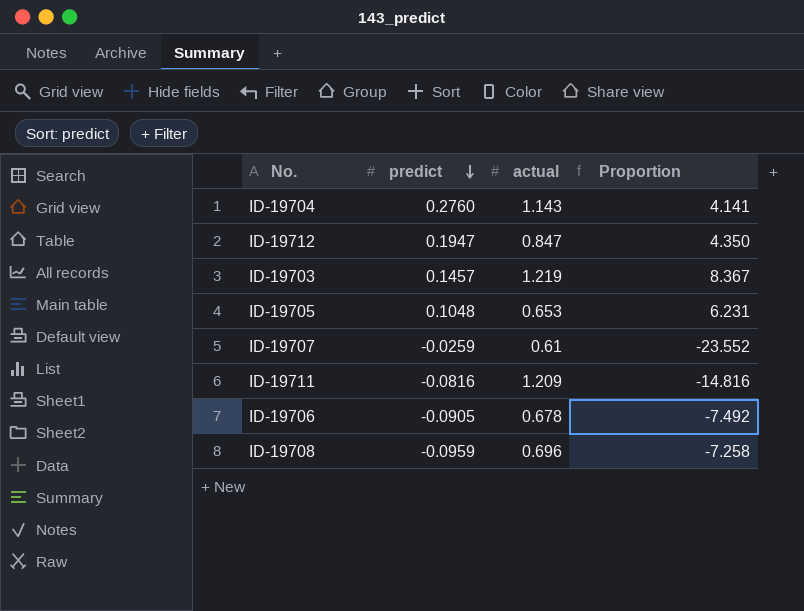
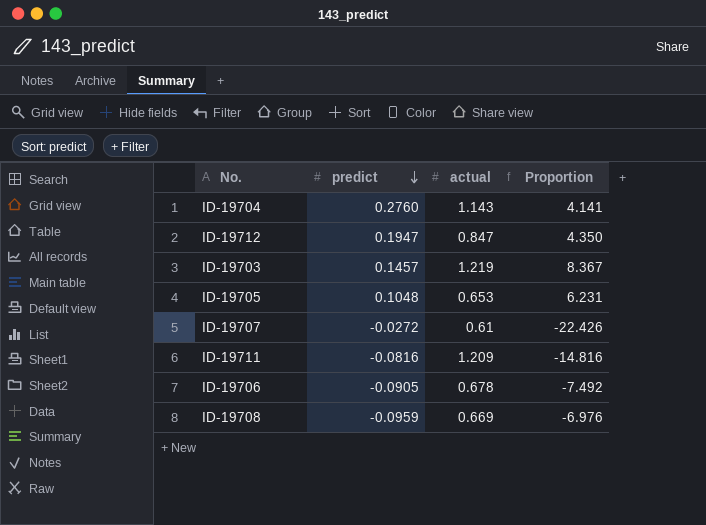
ID-19707 | predict: -0.0259 -> -0.0272
ID-19707 | Proportion: -23.552 -> -22.426
ID-19708 | actual: 0.696 -> 0.669
ID-19708 | Proportion: -7.258 -> -6.976

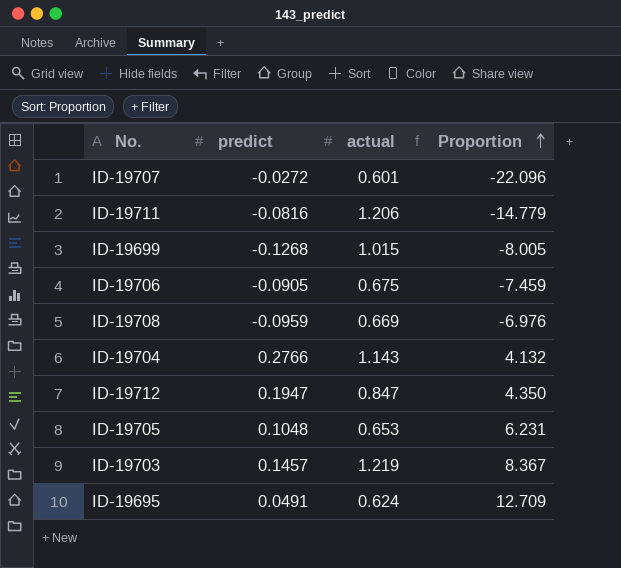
row order: predict descending -> Proportion ascending
ID-19707 | actual: 0.61 -> 0.601
ID-19707 | Proportion: -22.426 -> -22.096
ID-19711 | actual: 1.209 -> 1.206
ID-19711 | Proportion: -14.816 -> -14.779
row ID-19699: none -> -0.1268 | 1.015 | -8.005
ID-19706 | actual: 0.678 -> 0.675
ID-19706 | Proportion: -7.492 -> -7.459
ID-19704 | predict: 0.2760 -> 0.2766
ID-19704 | Proportion: 4.141 -> 4.132
row ID-19695: none -> 0.0491 | 0.624 | 12.709

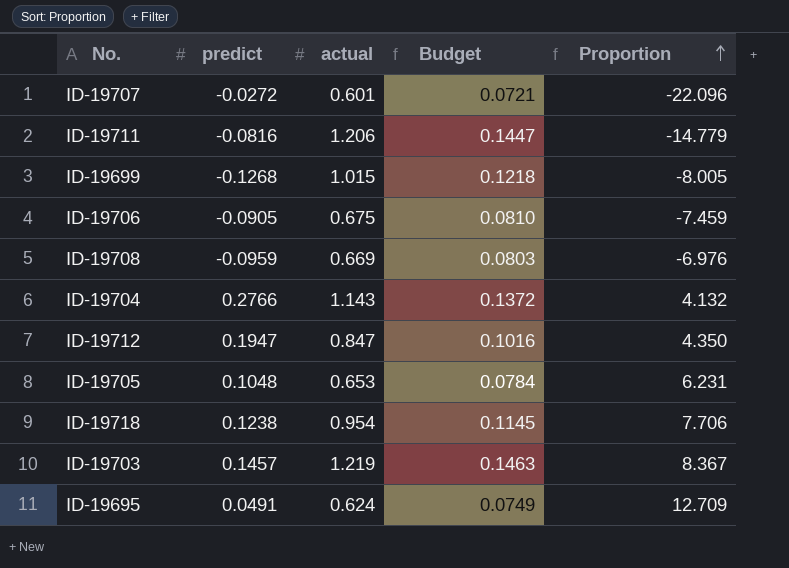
column Budget | formula: none -> [actual] * 0.12
row ID-19718: none -> 0.1238 | 0.954 | 0.1145 | 7.706

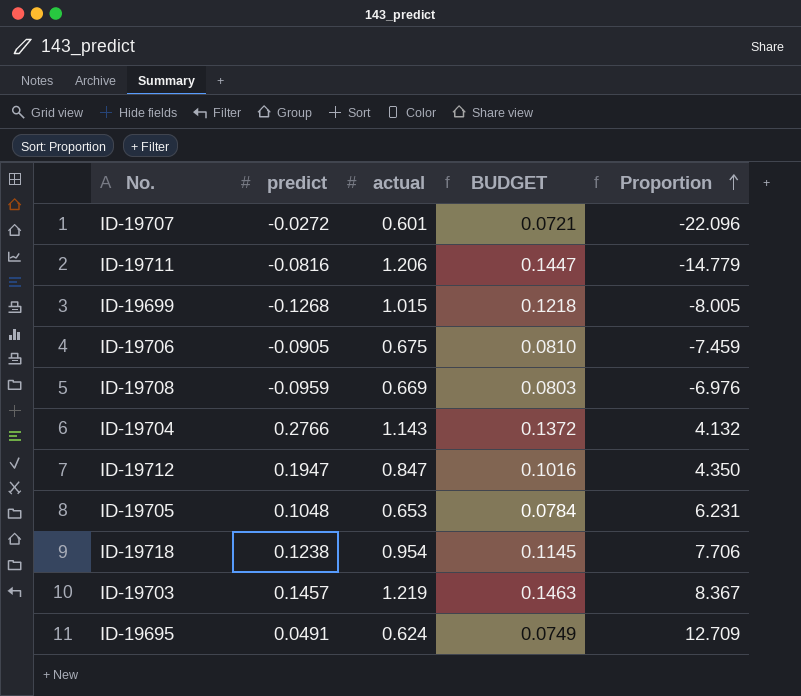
column name: Budget -> BUDGET

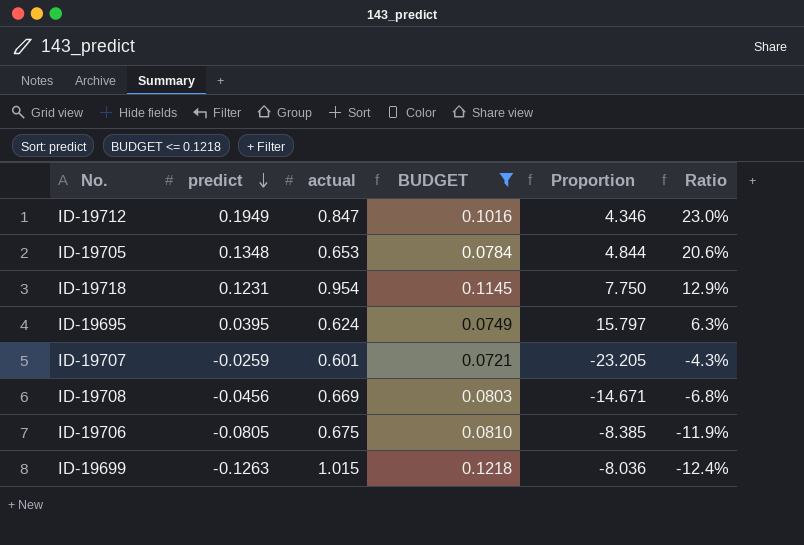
filter: none -> BUDGET <= 0.1218
row order: Proportion ascending -> predict descending
column Ratio | formula: none -> [predict] / [actual]
ID-19712 | predict: 0.1947 -> 0.1949
ID-19712 | Proportion: 4.350 -> 4.346
ID-19705 | predict: 0.1048 -> 0.1348
ID-19705 | Proportion: 6.231 -> 4.844
ID-19718 | predict: 0.1238 -> 0.1231
ID-19718 | Proportion: 7.706 -> 7.750
ID-19695 | predict: 0.0491 -> 0.0395
ID-19695 | Proportion: 12.709 -> 15.797
ID-19707 | predict: -0.0272 -> -0.0259
ID-19707 | Proportion: -22.096 -> -23.205
ID-19708 | predict: -0.0959 -> -0.0456
ID-19708 | Proportion: -6.976 -> -14.671
ID-19706 | predict: -0.0905 -> -0.0805
ID-19706 | Proportion: -7.459 -> -8.385
ID-19699 | predict: -0.1268 -> -0.1263
ID-19699 | Proportion: -8.005 -> -8.036

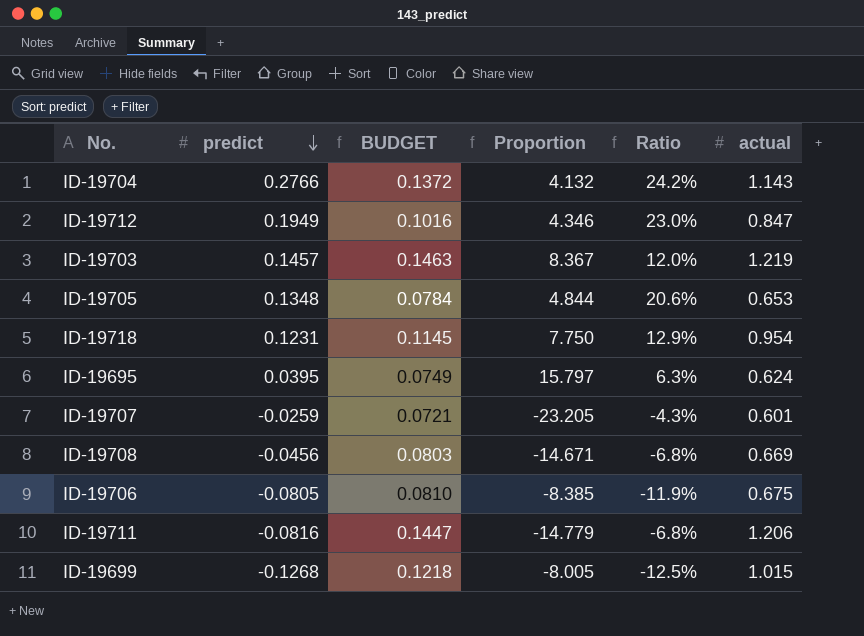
filter: BUDGET <= 0.1218 -> none
column actual | position: 3 -> 6
ID-19699 | predict: -0.1263 -> -0.1268
ID-19699 | Proportion: -8.036 -> -8.005
ID-19699 | Ratio: -12.4% -> -12.5%

